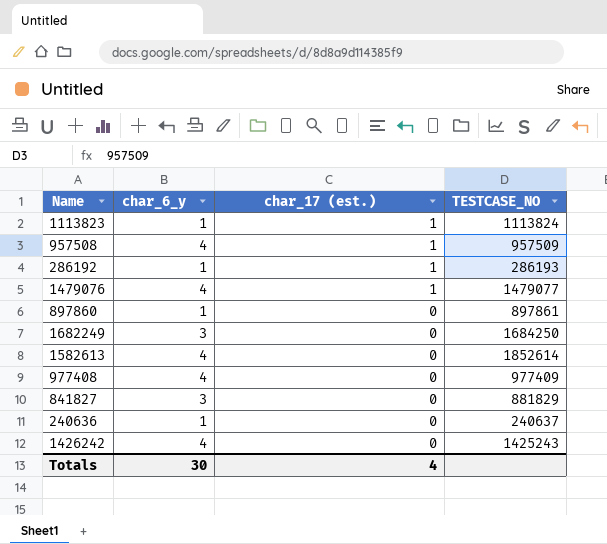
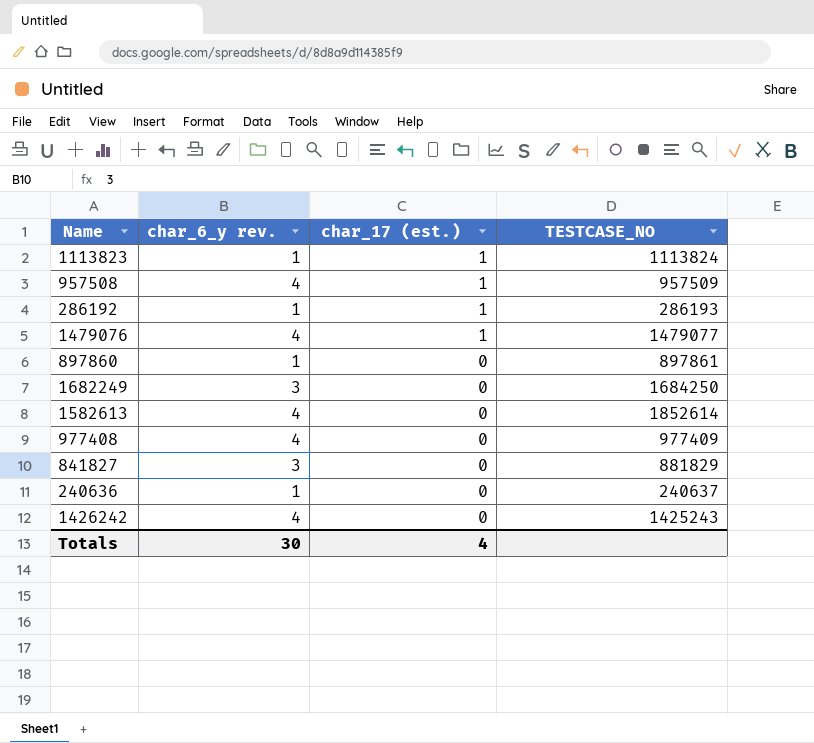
column name: char_6_y -> char_6_y rev.

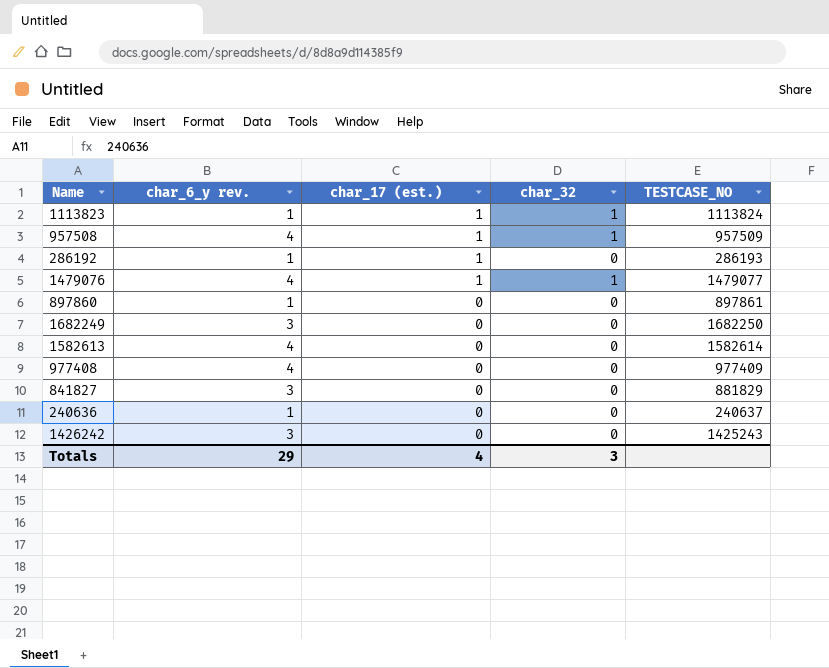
column char_32 | position: none -> 4
1682249 | TESTCASE_NO: 1684250 -> 1682250
1582613 | TESTCASE_NO: 1852614 -> 1582614
1426242 | char_6_y rev.: 4 -> 3
Totals | char_6_y rev.: 30 -> 29

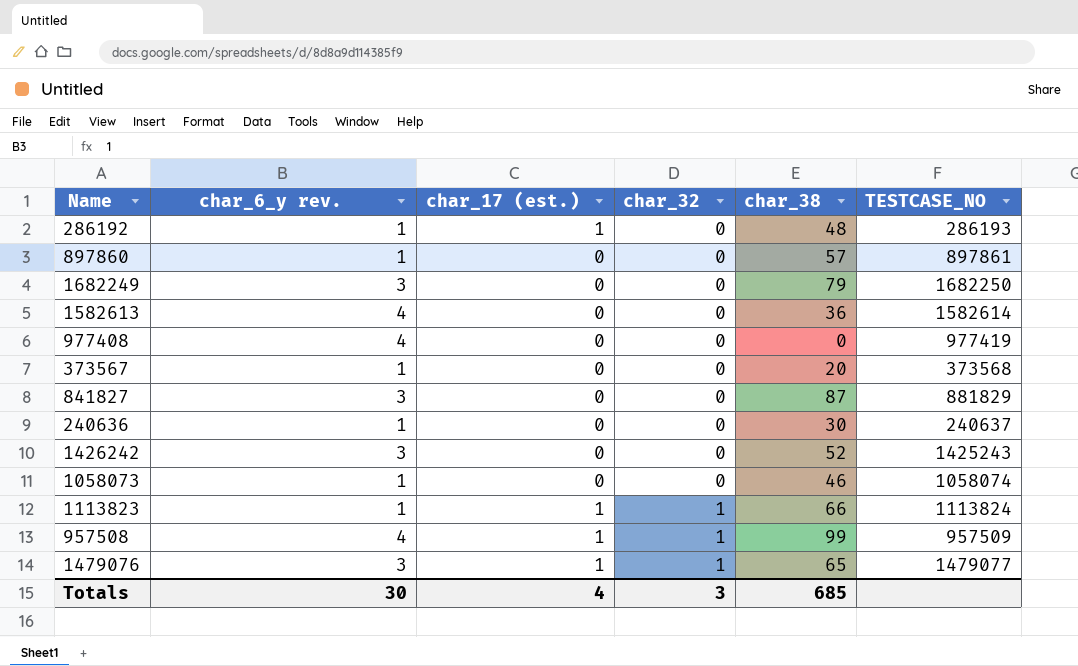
row order: char_17 (est.) descending -> char_32 ascending
column char_38 | position: none -> 5
977408 | TESTCASE_NO: 977409 -> 977419
row 373567: none -> 1 | 0 | 0 | 20 | 373568
row 1058073: none -> 1 | 0 | 0 | 46 | 1058074
1479076 | char_6_y rev.: 4 -> 3
Totals | char_6_y rev.: 29 -> 30

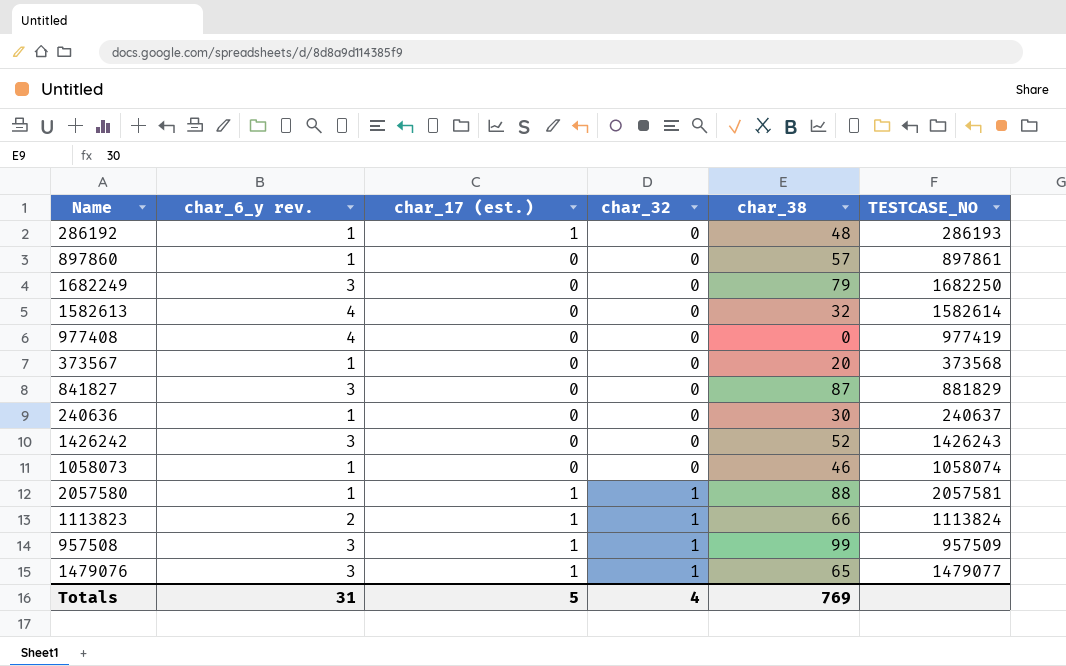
1582613 | char_38: 36 -> 32
1426242 | TESTCASE_NO: 1425243 -> 1426243
row 2057580: none -> 1 | 1 | 1 | 88 | 2057581
1113823 | char_6_y rev.: 1 -> 2
957508 | char_6_y rev.: 4 -> 3
Totals | char_6_y rev.: 30 -> 31
Totals | char_17 (est.): 4 -> 5
Totals | char_32: 3 -> 4
Totals | char_38: 685 -> 769

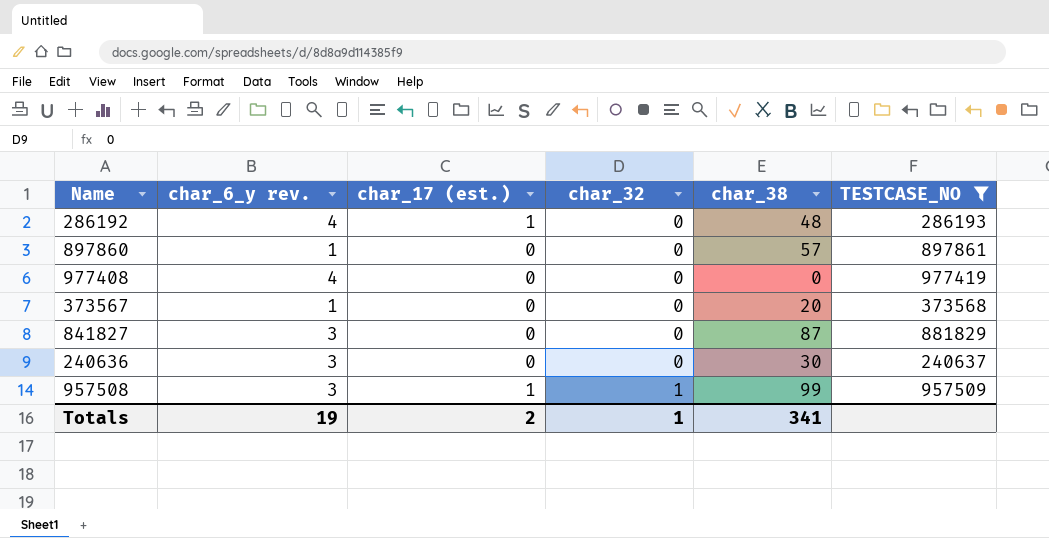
filter: none -> TESTCASE_NO <= 977419
286192 | char_6_y rev.: 1 -> 4
240636 | char_6_y rev.: 1 -> 3
Totals | char_6_y rev.: 31 -> 19
Totals | char_17 (est.): 5 -> 2
Totals | char_32: 4 -> 1
Totals | char_38: 769 -> 341

